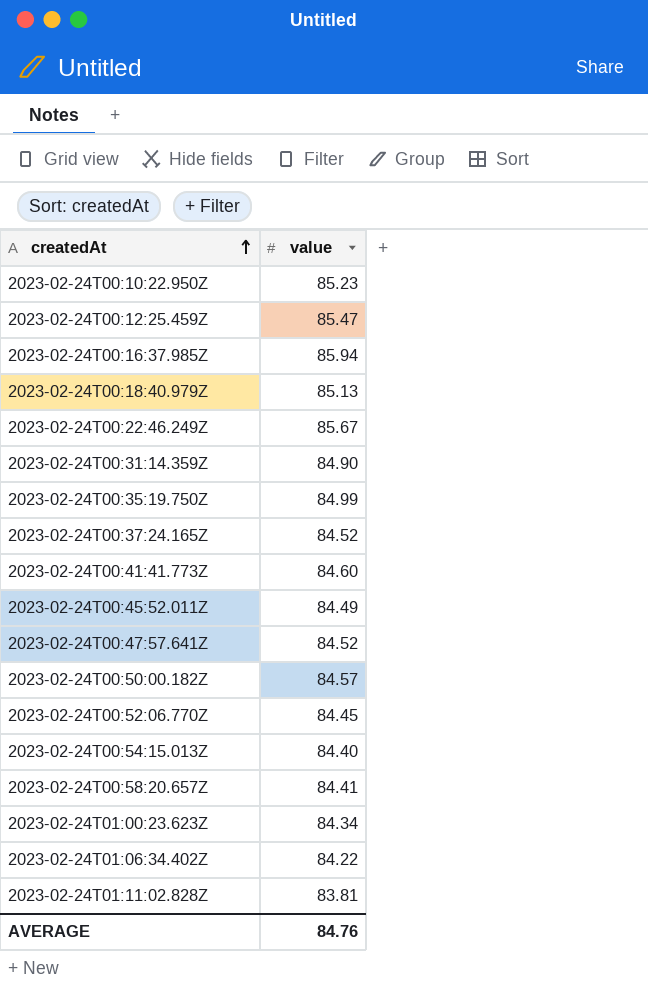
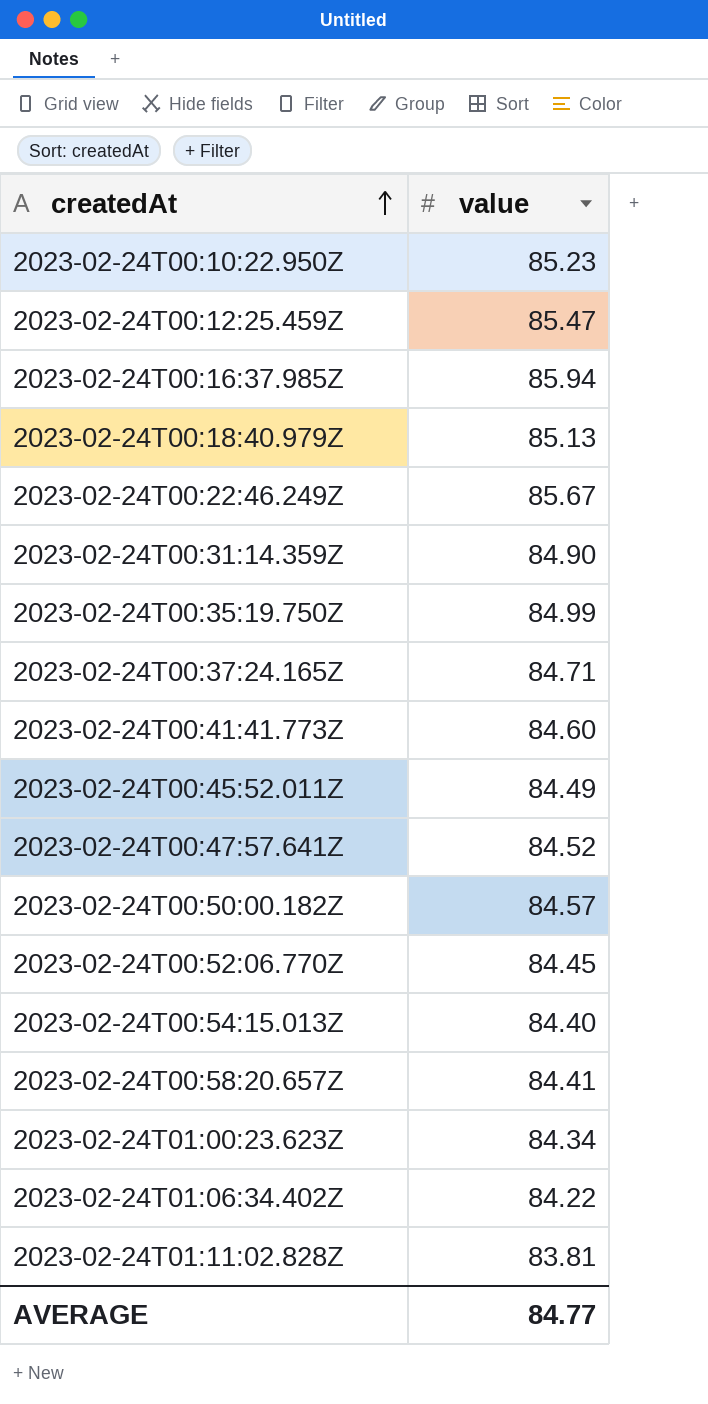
2023-02-24T00:37:24.165Z | value: 84.52 -> 84.71
AVERAGE | value: 84.76 -> 84.77

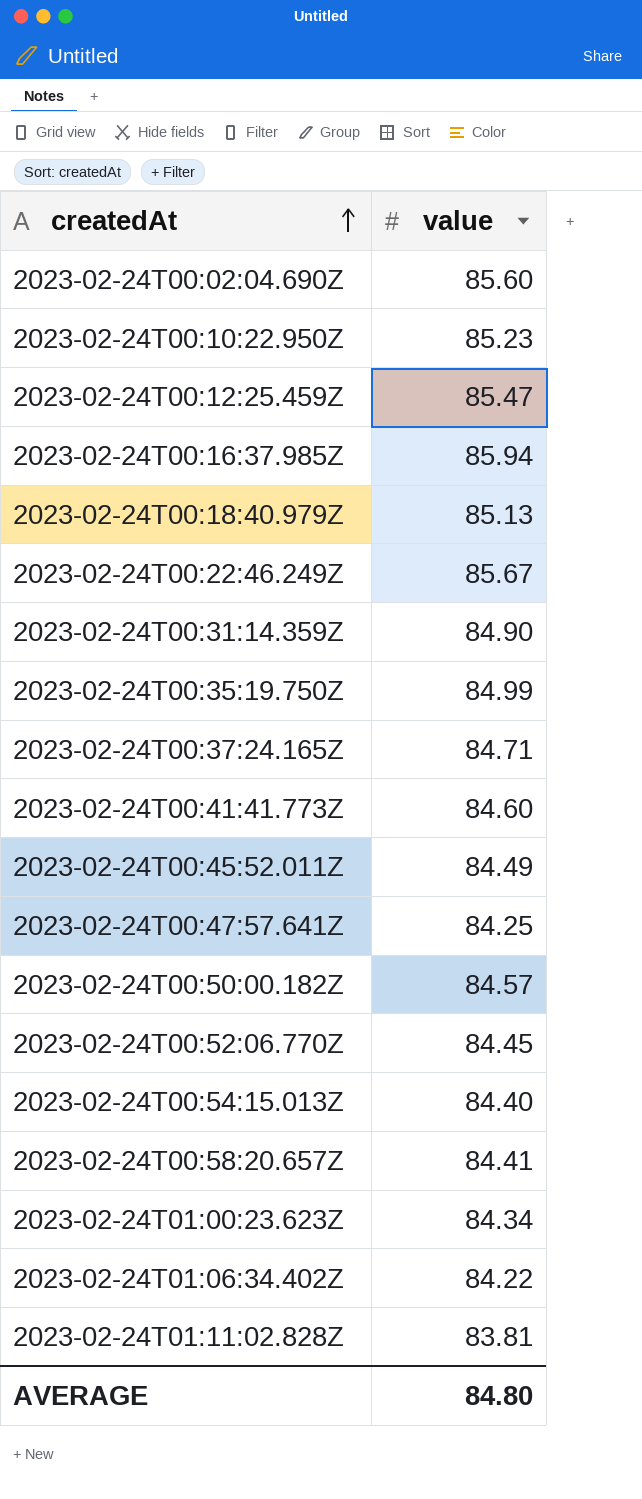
row 2023-02-24T00:02:04.690Z: none -> 85.60
2023-02-24T00:47:57.641Z | value: 84.52 -> 84.25
AVERAGE | value: 84.77 -> 84.80

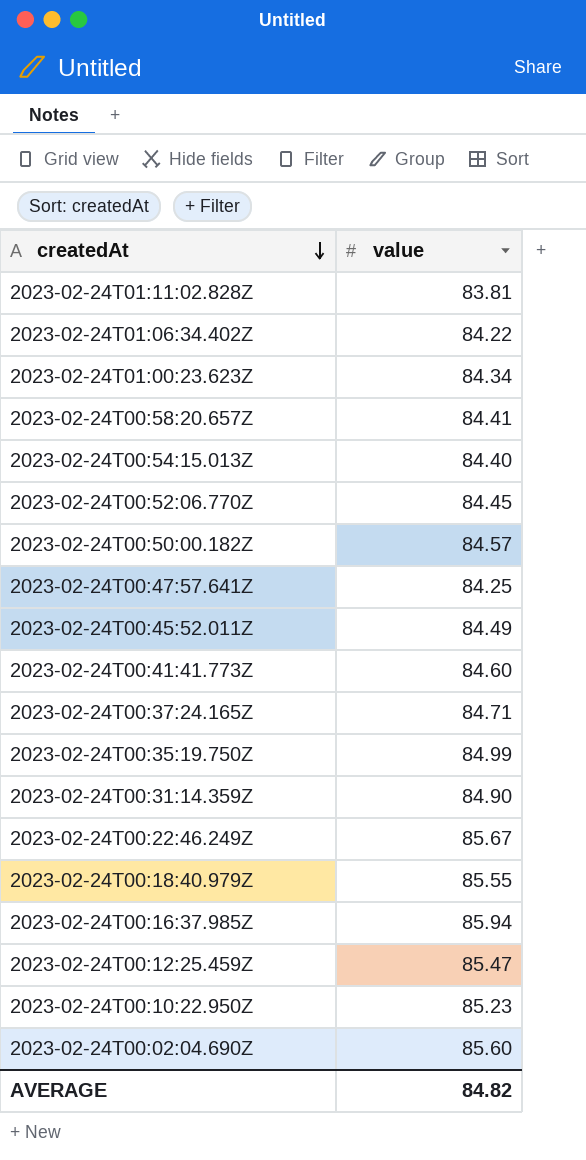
row order: createdAt ascending -> createdAt descending
2023-02-24T00:18:40.979Z | value: 85.13 -> 85.55
AVERAGE | value: 84.80 -> 84.82

